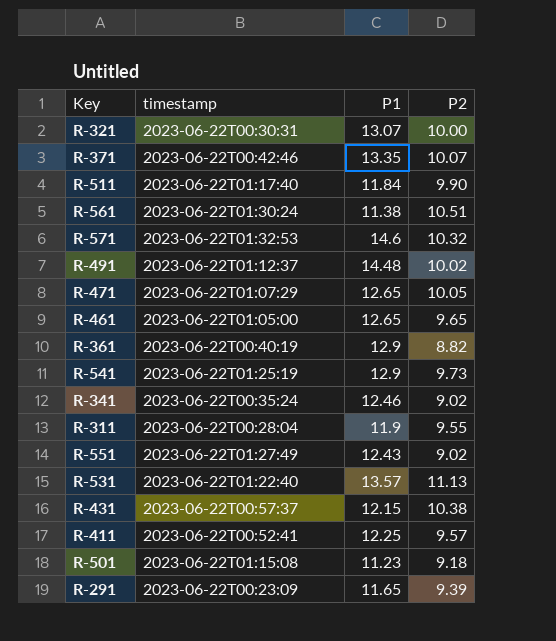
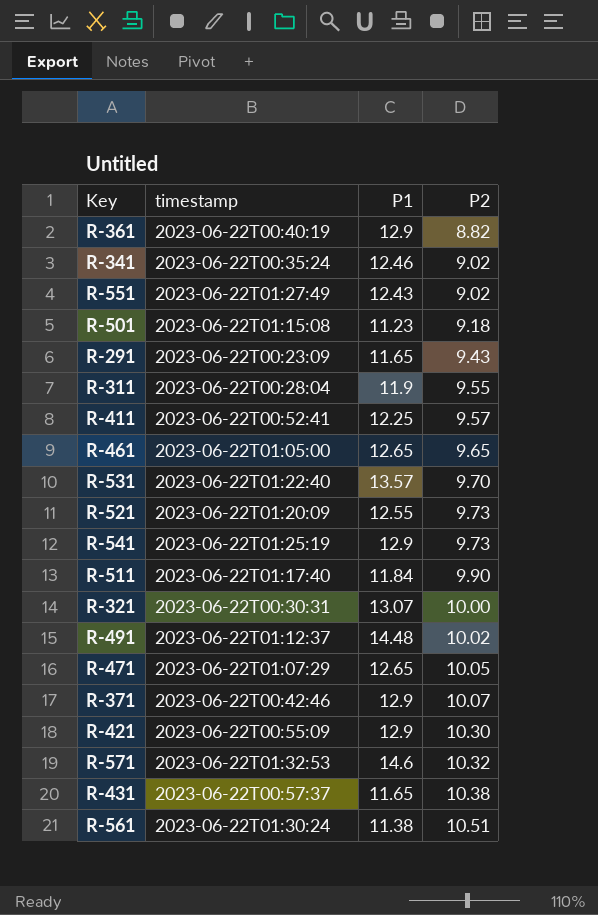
row order: none -> P2 ascending
R-291 | P2: 9.39 -> 9.43
R-531 | P2: 11.13 -> 9.70
row R-521: none -> 2023-06-22T01:20:09 | 12.55 | 9.73
R-371 | P1: 13.35 -> 12.9
row R-421: none -> 2023-06-22T00:55:09 | 12.9 | 10.30
R-431 | P1: 12.15 -> 11.65

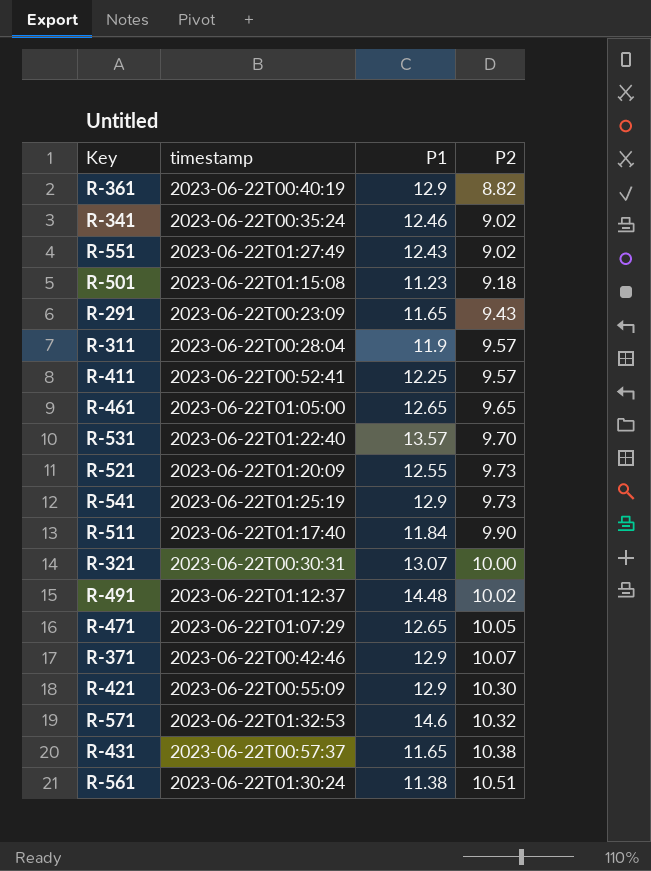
R-311 | P2: 9.55 -> 9.57

